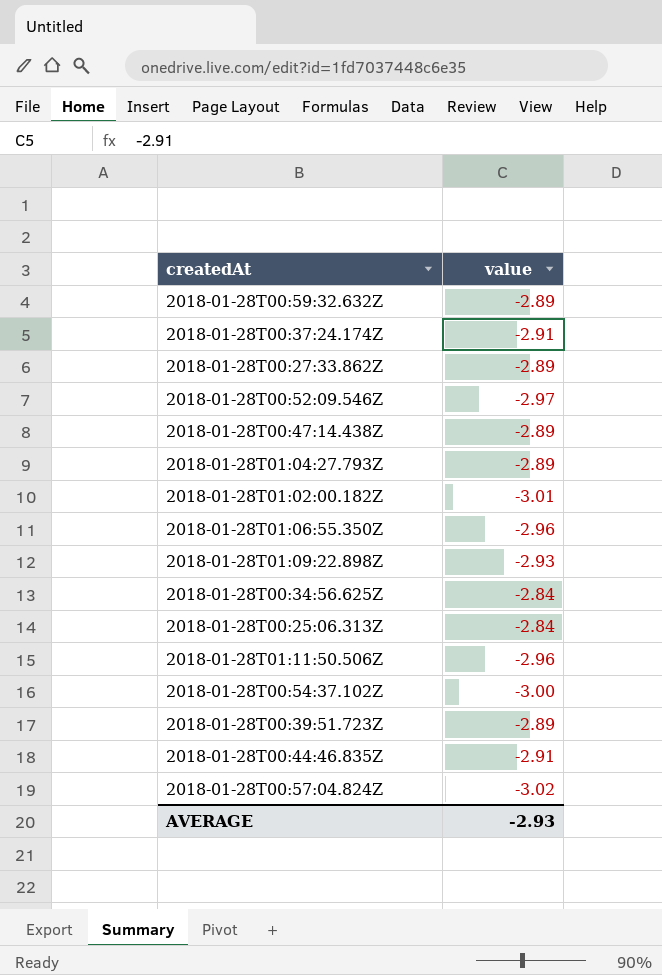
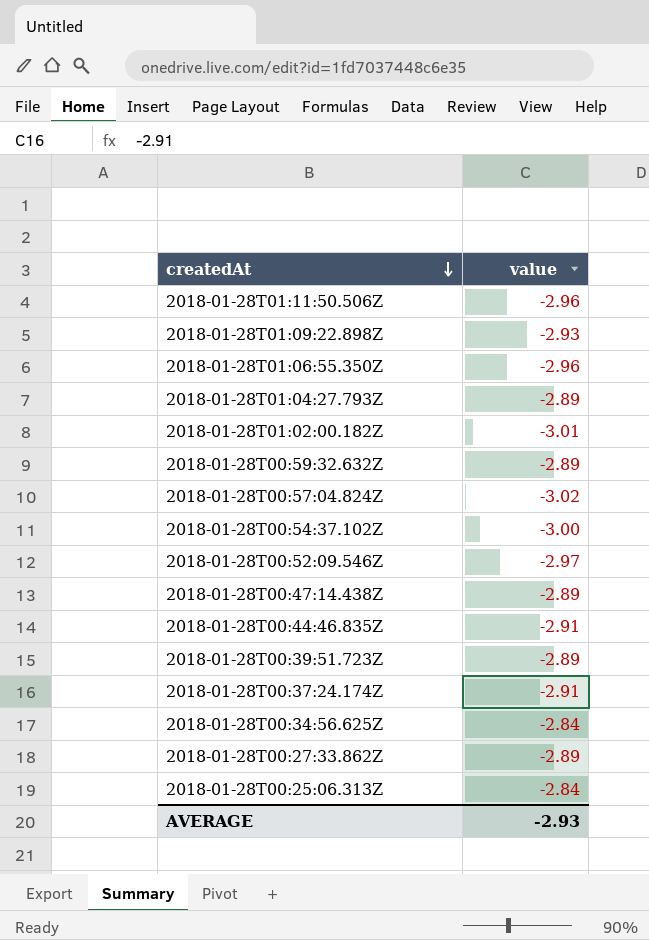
row order: none -> createdAt descending

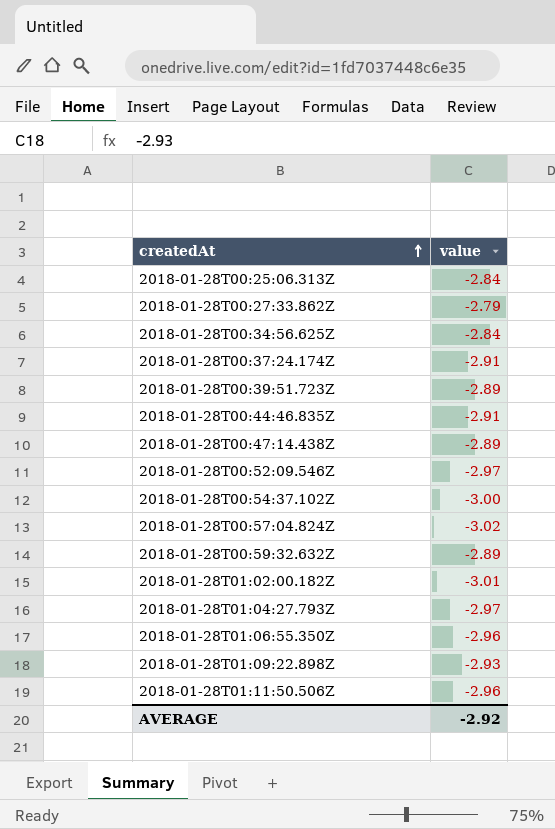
row order: createdAt descending -> createdAt ascending
2018-01-28T00:27:33.862Z | value: -2.89 -> -2.79
2018-01-28T01:04:27.793Z | value: -2.89 -> -2.97
AVERAGE | value: -2.93 -> -2.92

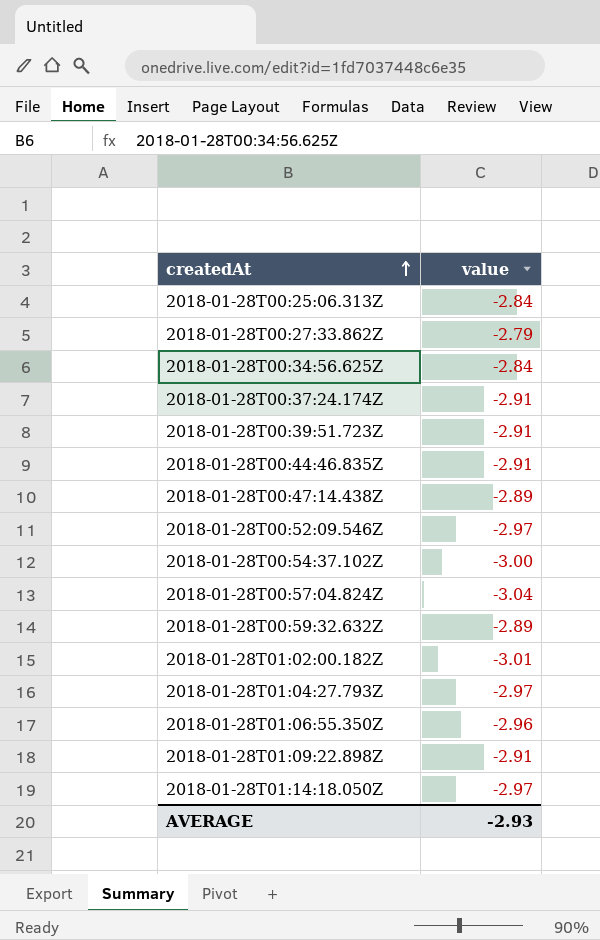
row 2018-01-28T01:11:50.506Z: -2.96 -> none
2018-01-28T00:39:51.723Z | value: -2.89 -> -2.91
2018-01-28T00:57:04.824Z | value: -3.02 -> -3.04
2018-01-28T01:09:22.898Z | value: -2.93 -> -2.91
row 2018-01-28T01:14:18.050Z: none -> -2.97
AVERAGE | value: -2.92 -> -2.93

